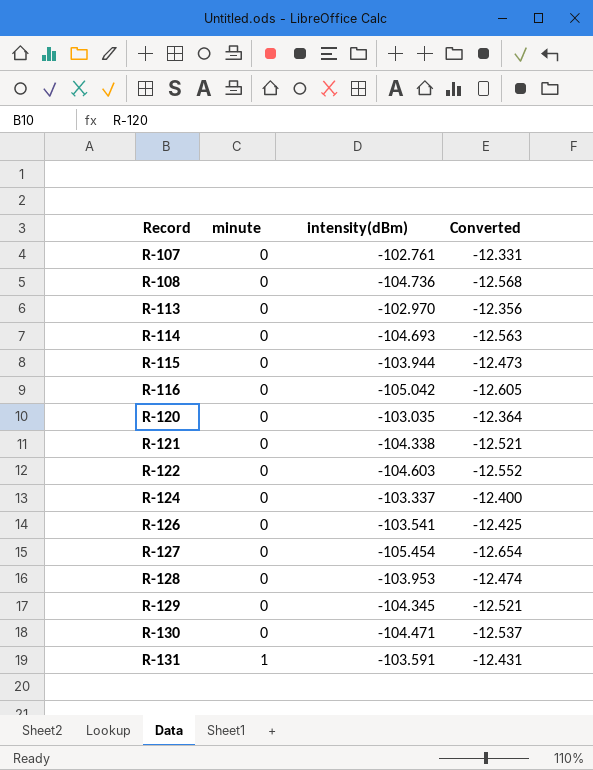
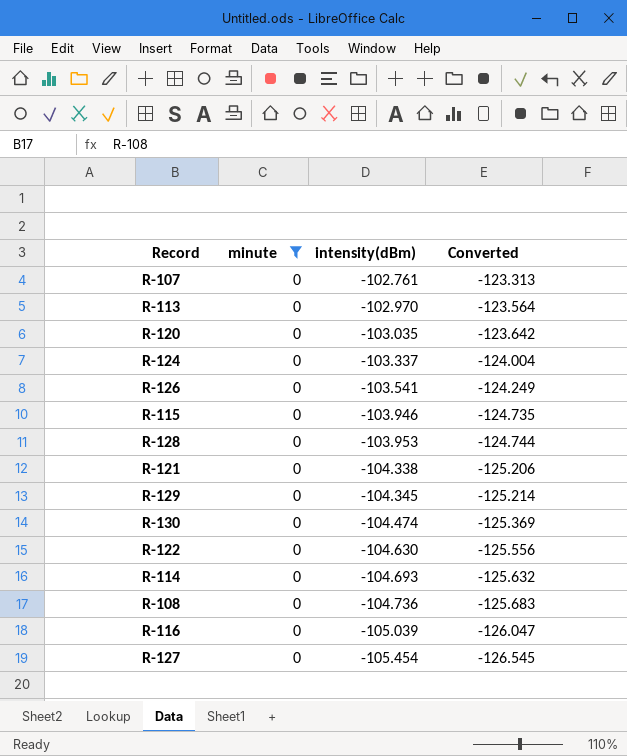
filter: none -> minute = 0
row order: Record ascending -> intensity(dBm) descending
column Converted | formula: [intensity(dBm)] * 0.12 -> [intensity(dBm)] * 1.2
R-115 | intensity(dBm): -103.944 -> -103.946
R-130 | intensity(dBm): -104.471 -> -104.474
R-122 | intensity(dBm): -104.603 -> -104.630
R-116 | intensity(dBm): -105.042 -> -105.039

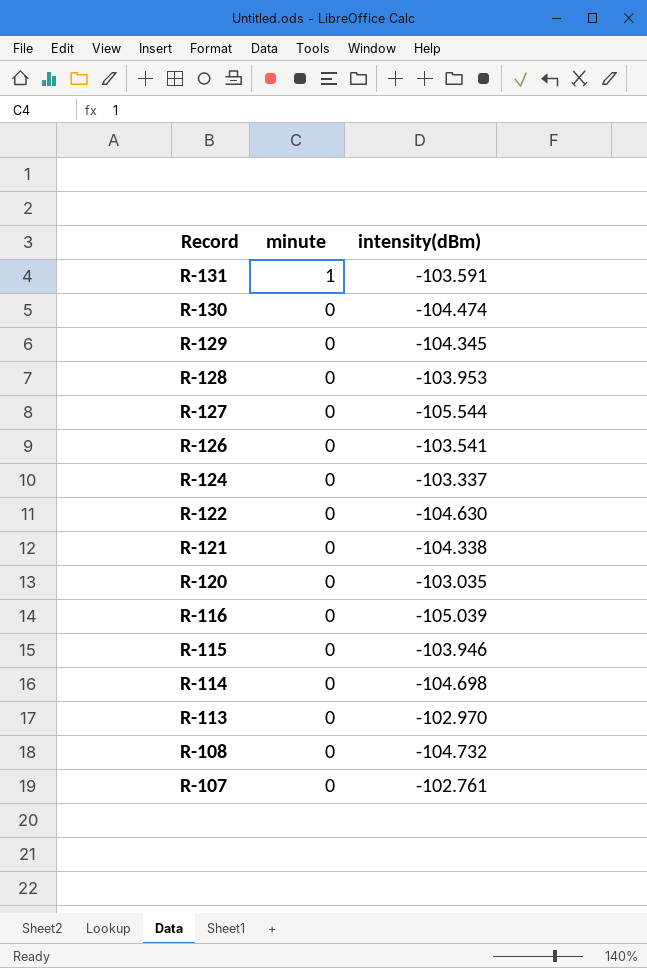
filter: minute = 0 -> none
row order: intensity(dBm) descending -> Record descending
column Converted | formula: [intensity(dBm)] * 1.2 -> none
R-127 | intensity(dBm): -105.454 -> -105.544
R-114 | intensity(dBm): -104.693 -> -104.698
R-108 | intensity(dBm): -104.736 -> -104.732

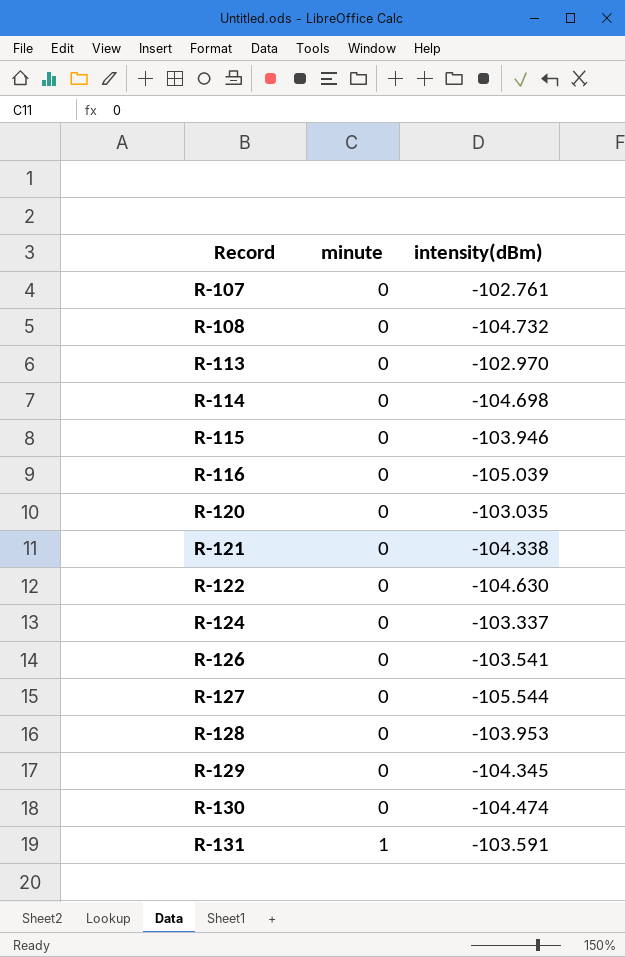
row order: Record descending -> Record ascending

